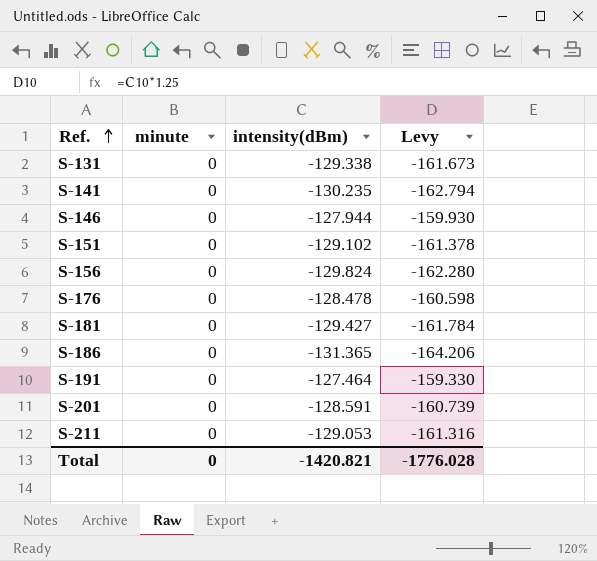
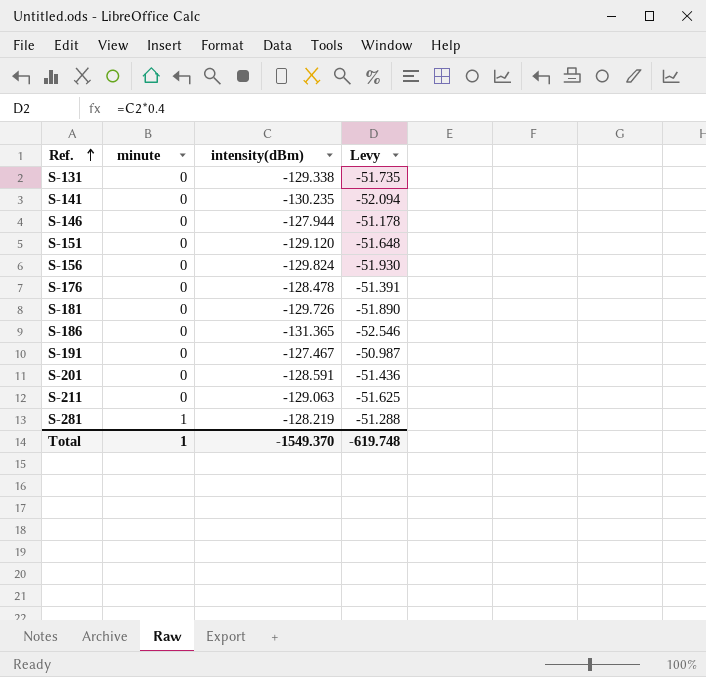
column Levy | formula: [intensity(dBm)] * 1.25 -> [intensity(dBm)] * 0.4
S-151 | intensity(dBm): -129.102 -> -129.120
S-181 | intensity(dBm): -129.427 -> -129.726
S-191 | intensity(dBm): -127.464 -> -127.467
S-211 | intensity(dBm): -129.053 -> -129.063
row S-281: none -> 1 | -128.219 | -51.288
Total | minute: 0 -> 1
Total | intensity(dBm): -1420.821 -> -1549.370
Total | Levy: -1776.028 -> -619.748

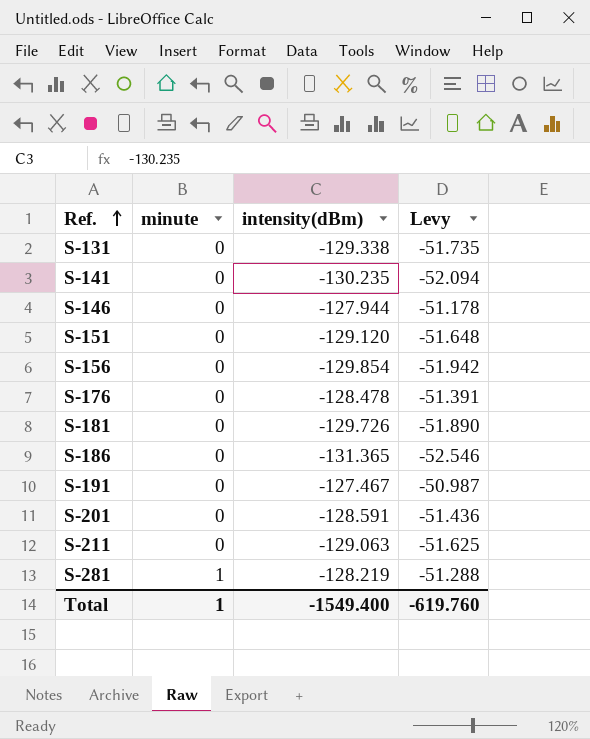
S-156 | intensity(dBm): -129.824 -> -129.854
S-156 | Levy: -51.930 -> -51.942
Total | intensity(dBm): -1549.370 -> -1549.400
Total | Levy: -619.748 -> -619.760

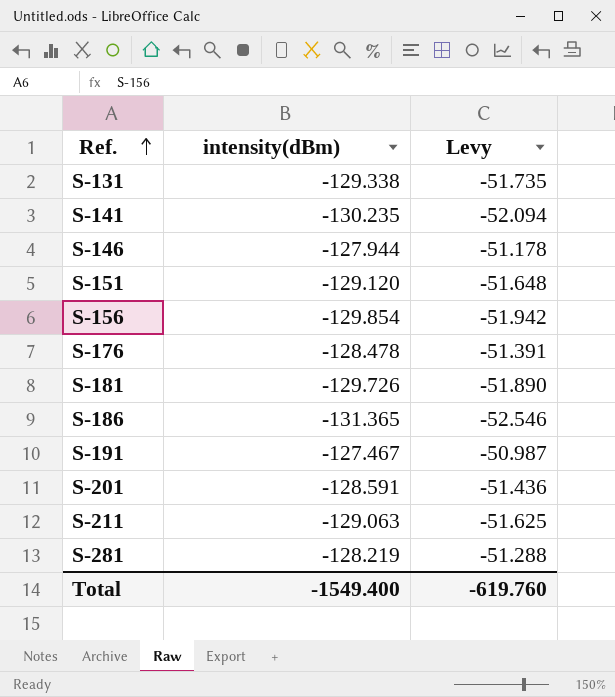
column minute | position: 2 -> none

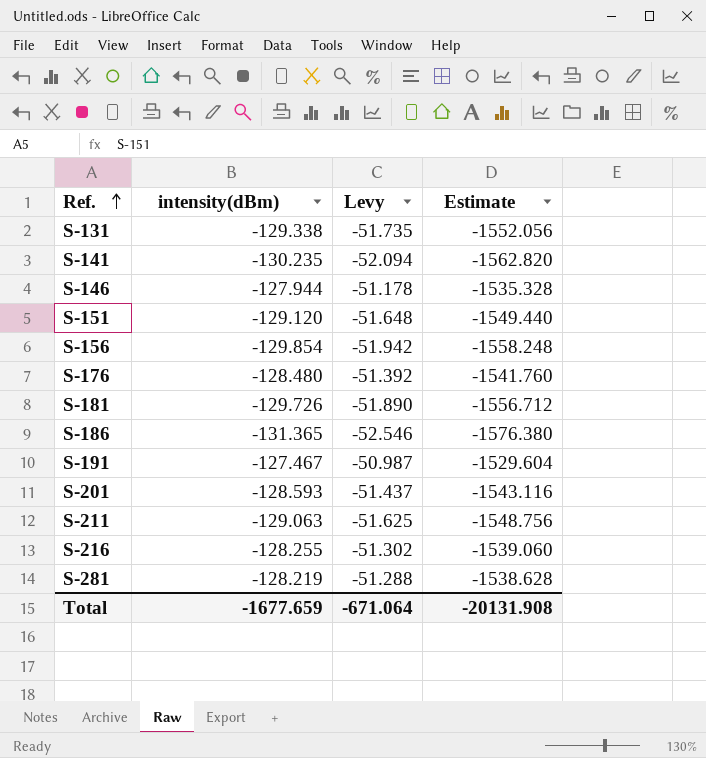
column Estimate | formula: none -> [intensity(dBm)] * 12
S-176 | intensity(dBm): -128.478 -> -128.480
S-176 | Levy: -51.391 -> -51.392
S-201 | intensity(dBm): -128.591 -> -128.593
S-201 | Levy: -51.436 -> -51.437
row S-216: none -> -128.255 | -51.302 | -1539.060
Total | intensity(dBm): -1549.400 -> -1677.659
Total | Levy: -619.760 -> -671.064

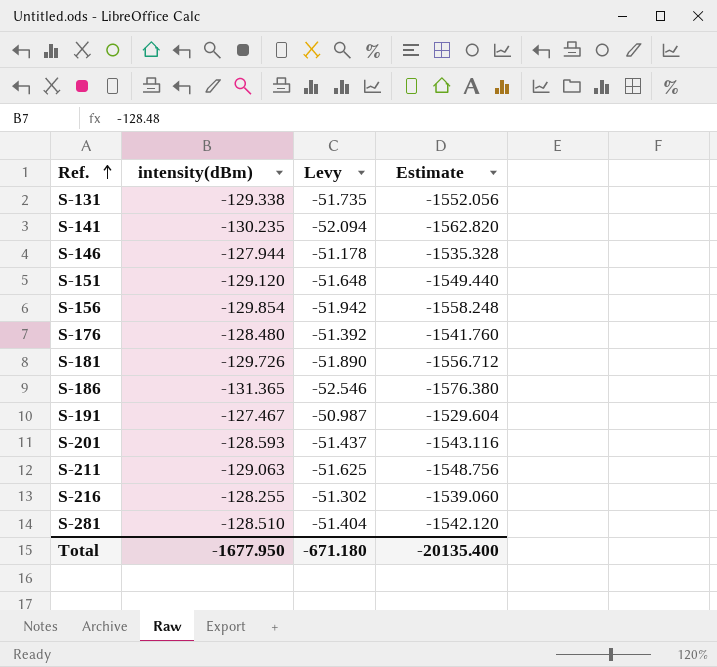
S-281 | intensity(dBm): -128.219 -> -128.510
S-281 | Levy: -51.288 -> -51.404
S-281 | Estimate: -1538.628 -> -1542.120
Total | intensity(dBm): -1677.659 -> -1677.950
Total | Levy: -671.064 -> -671.180
Total | Estimate: -20131.908 -> -20135.400

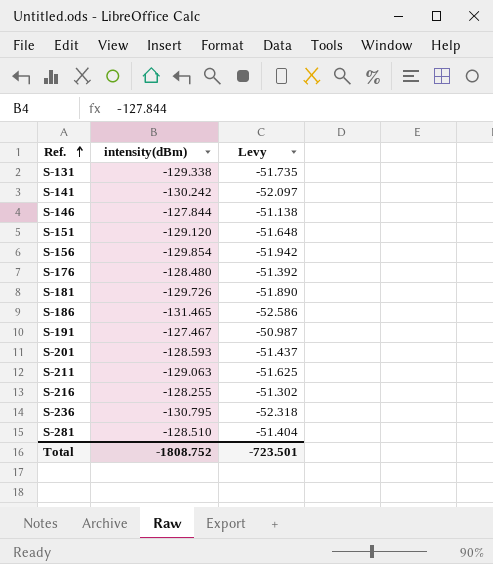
column Estimate | formula: [intensity(dBm)] * 12 -> none
S-141 | intensity(dBm): -130.235 -> -130.242
S-141 | Levy: -52.094 -> -52.097
S-146 | intensity(dBm): -127.944 -> -127.844
S-146 | Levy: -51.178 -> -51.138
S-186 | intensity(dBm): -131.365 -> -131.465
S-186 | Levy: -52.546 -> -52.586
row S-236: none -> -130.795 | -52.318
Total | intensity(dBm): -1677.950 -> -1808.752
Total | Levy: -671.180 -> -723.501

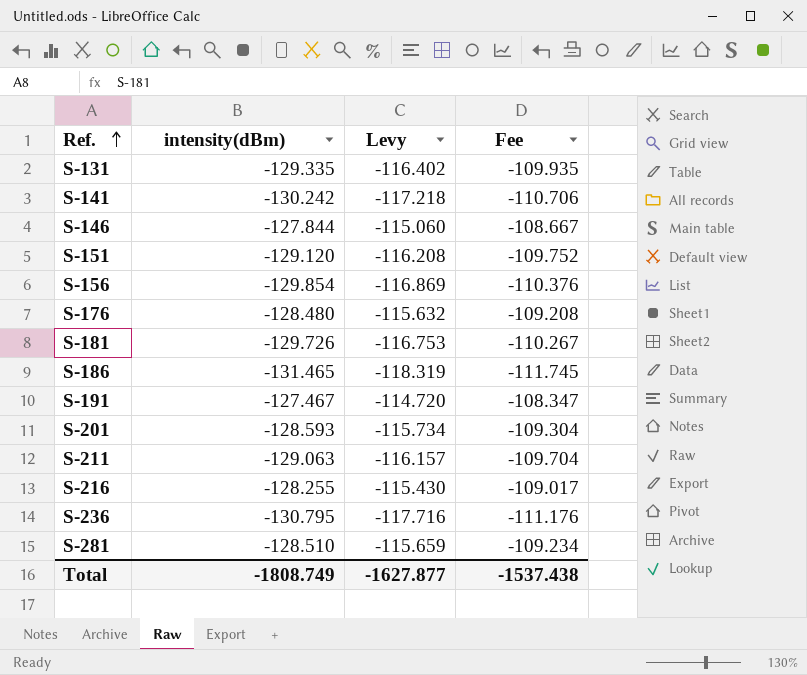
column Levy | formula: [intensity(dBm)] * 0.4 -> [intensity(dBm)] * 0.9
column Fee | formula: none -> [intensity(dBm)] * 0.85
S-131 | intensity(dBm): -129.338 -> -129.335
Total | intensity(dBm): -1808.752 -> -1808.749
Total | Levy: -723.501 -> -1627.877

